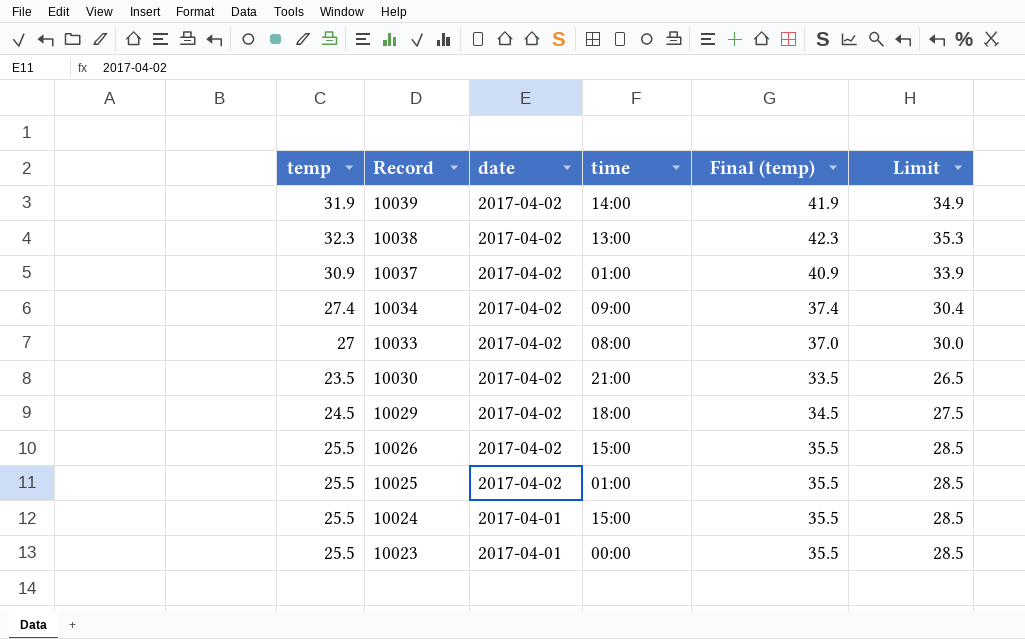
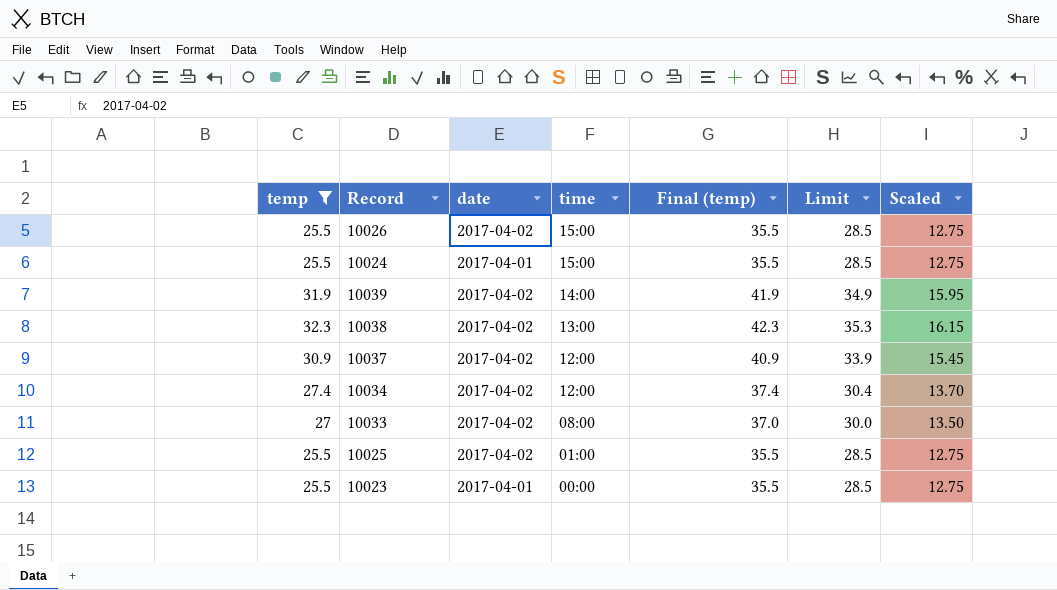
filter: none -> temp >= 25.5
row order: Record descending -> time descending
column Scaled | formula: none -> [temp] * 0.5
10037 | time: 01:00 -> 12:00
10034 | time: 09:00 -> 12:00

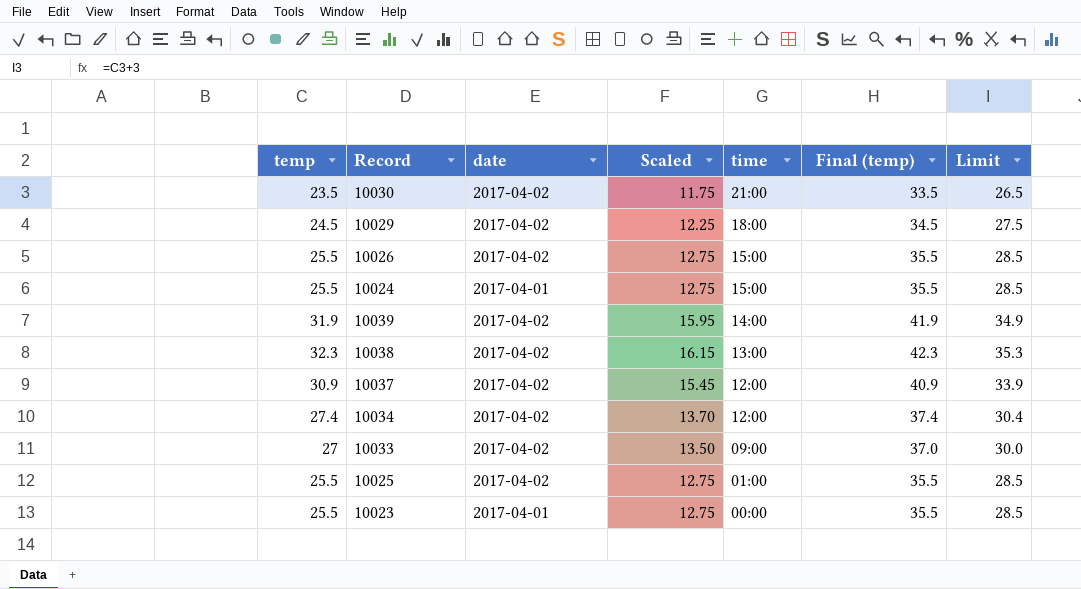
filter: temp >= 25.5 -> none
column Scaled | position: 7 -> 4
10033 | time: 08:00 -> 09:00

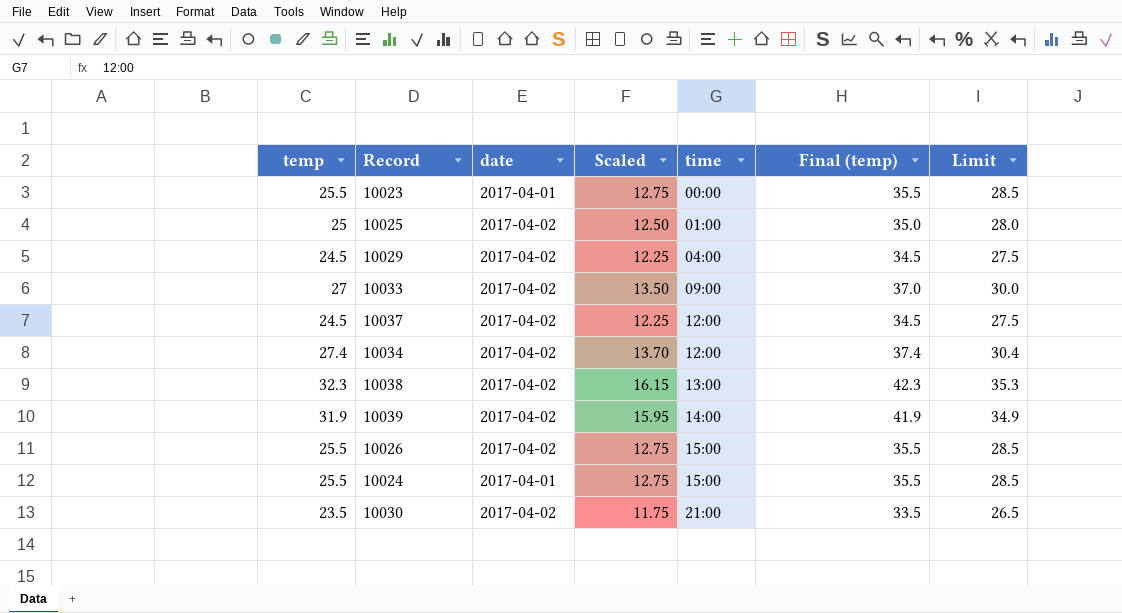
row order: time descending -> time ascending
10025 | temp: 25.5 -> 25
10025 | Scaled: 12.75 -> 12.50
10025 | Final (temp): 35.5 -> 35.0
10025 | Limit: 28.5 -> 28.0
10029 | time: 18:00 -> 04:00
10037 | temp: 30.9 -> 24.5
10037 | Scaled: 15.45 -> 12.25
10037 | Final (temp): 40.9 -> 34.5
10037 | Limit: 33.9 -> 27.5

